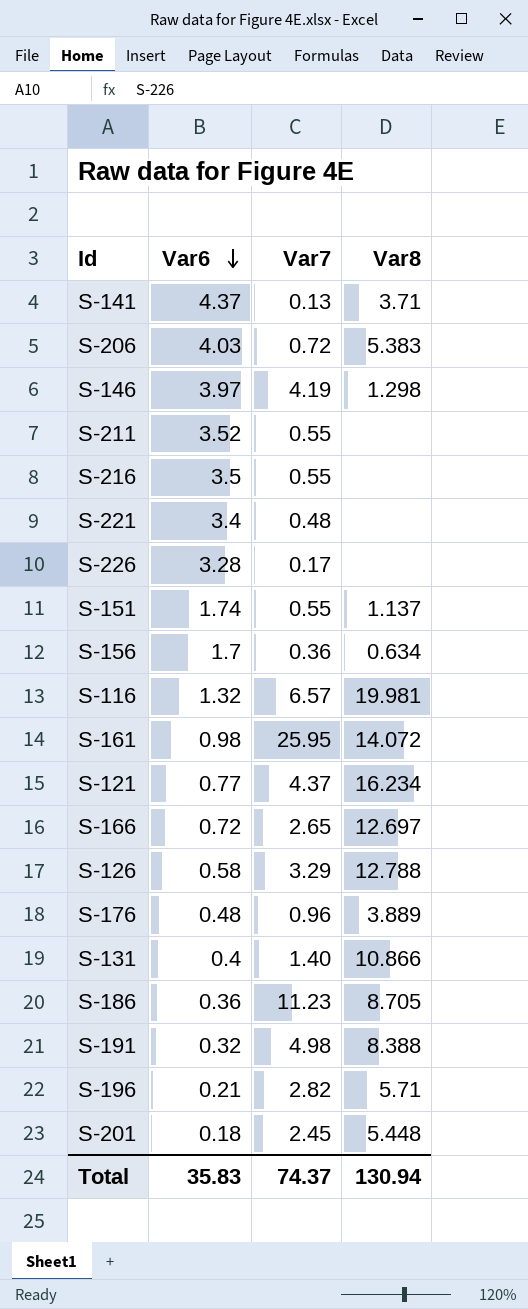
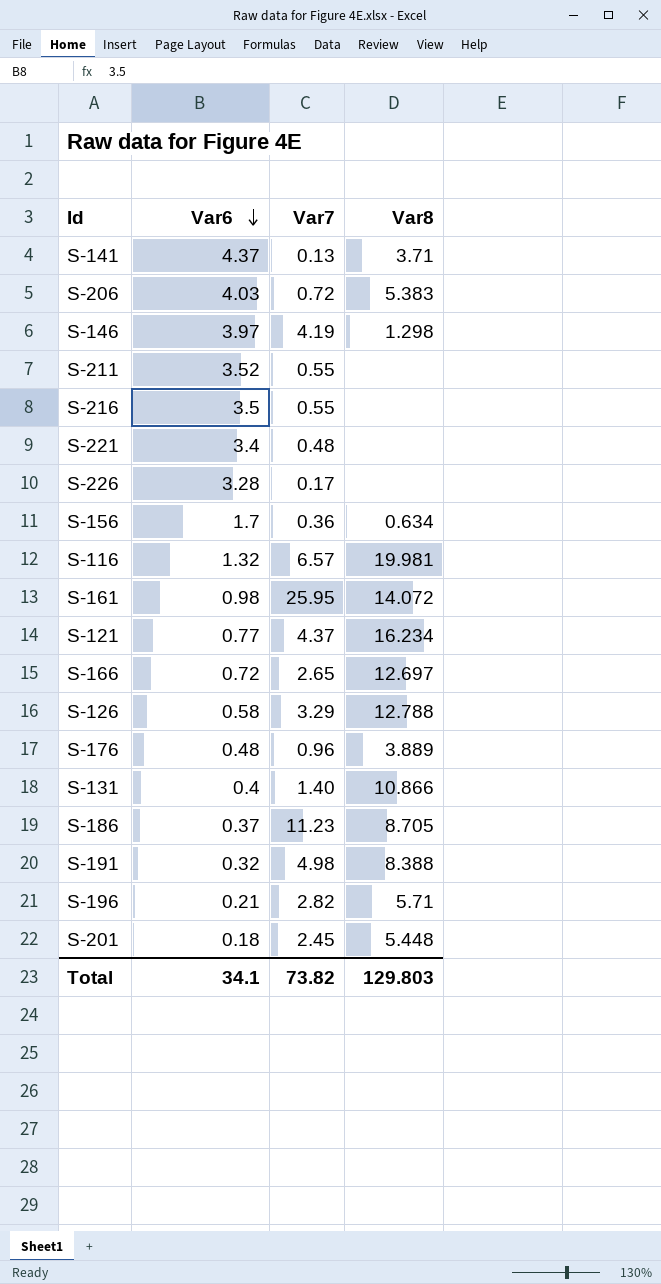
row S-151: 1.74 | 0.55 | 1.137 -> none
S-186 | Var6: 0.36 -> 0.37
Total | Var6: 35.83 -> 34.1
Total | Var7: 74.37 -> 73.82
Total | Var8: 130.94 -> 129.803

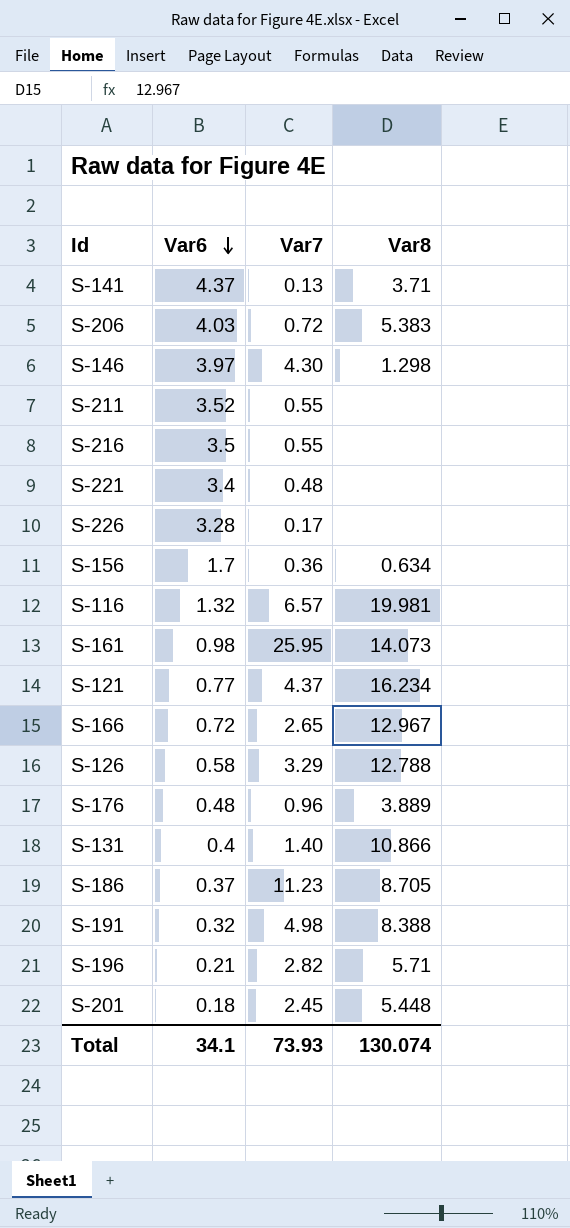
S-146 | Var7: 4.19 -> 4.30
S-161 | Var8: 14.072 -> 14.073
S-166 | Var8: 12.697 -> 12.967
Total | Var7: 73.82 -> 73.93
Total | Var8: 129.803 -> 130.074

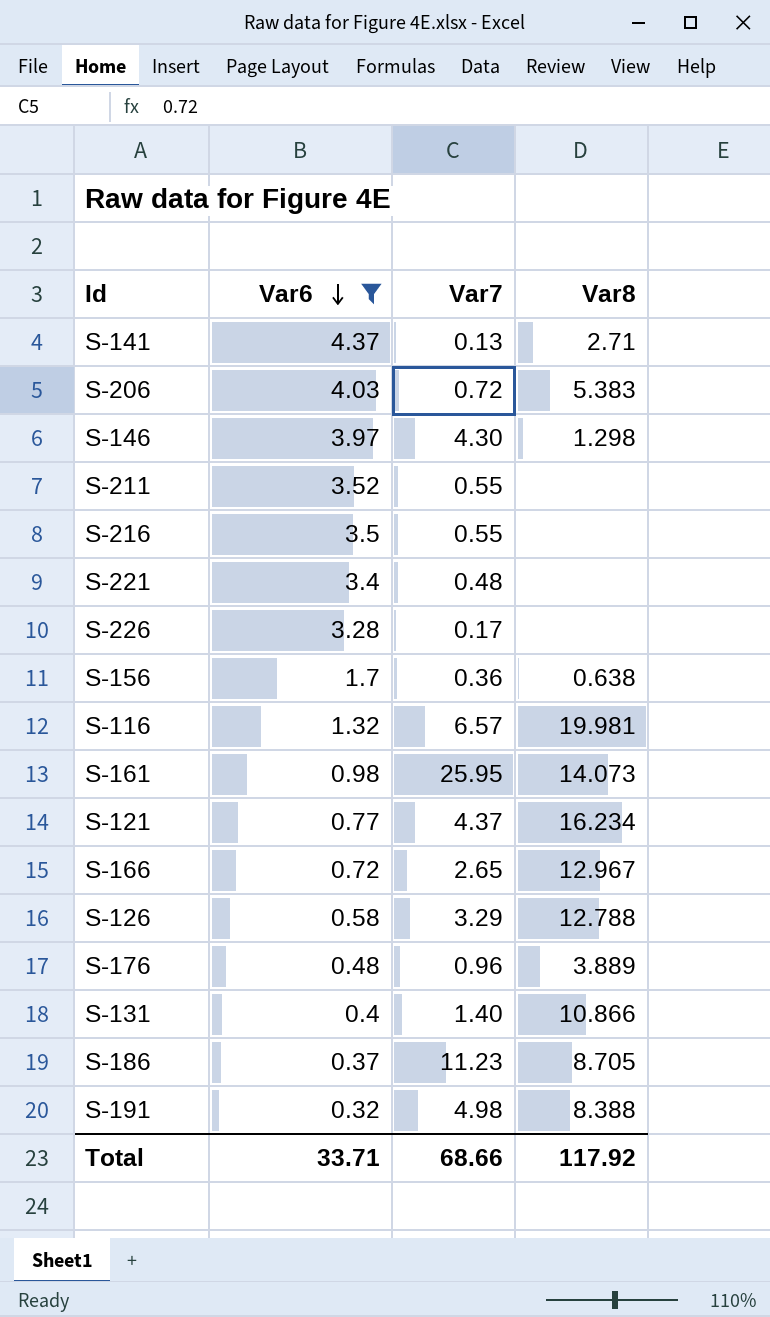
filter: none -> Var6 >= 0.32
S-141 | Var8: 3.71 -> 2.71
S-156 | Var8: 0.634 -> 0.638
Total | Var6: 34.1 -> 33.71
Total | Var7: 73.93 -> 68.66
Total | Var8: 130.074 -> 117.92

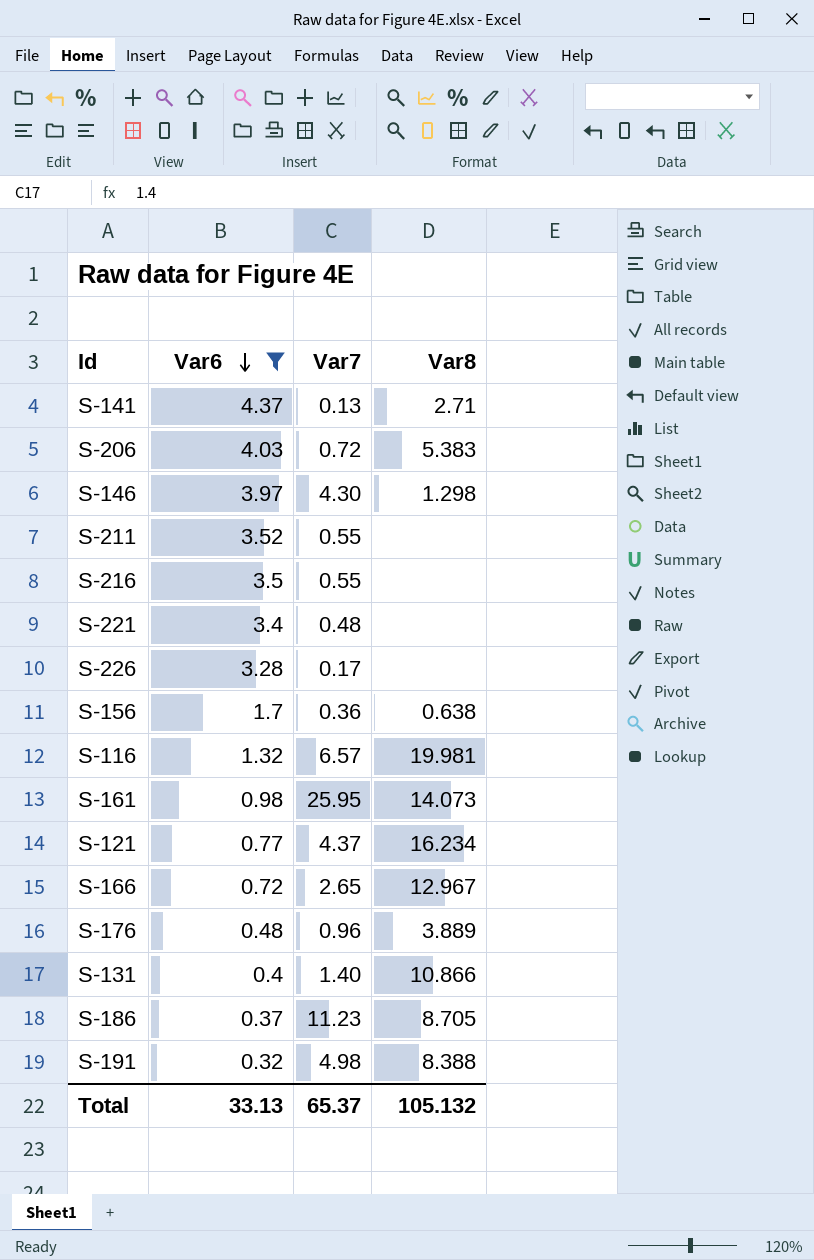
row S-126: 0.58 | 3.29 | 12.788 -> none
Total | Var6: 33.71 -> 33.13
Total | Var7: 68.66 -> 65.37
Total | Var8: 117.92 -> 105.132

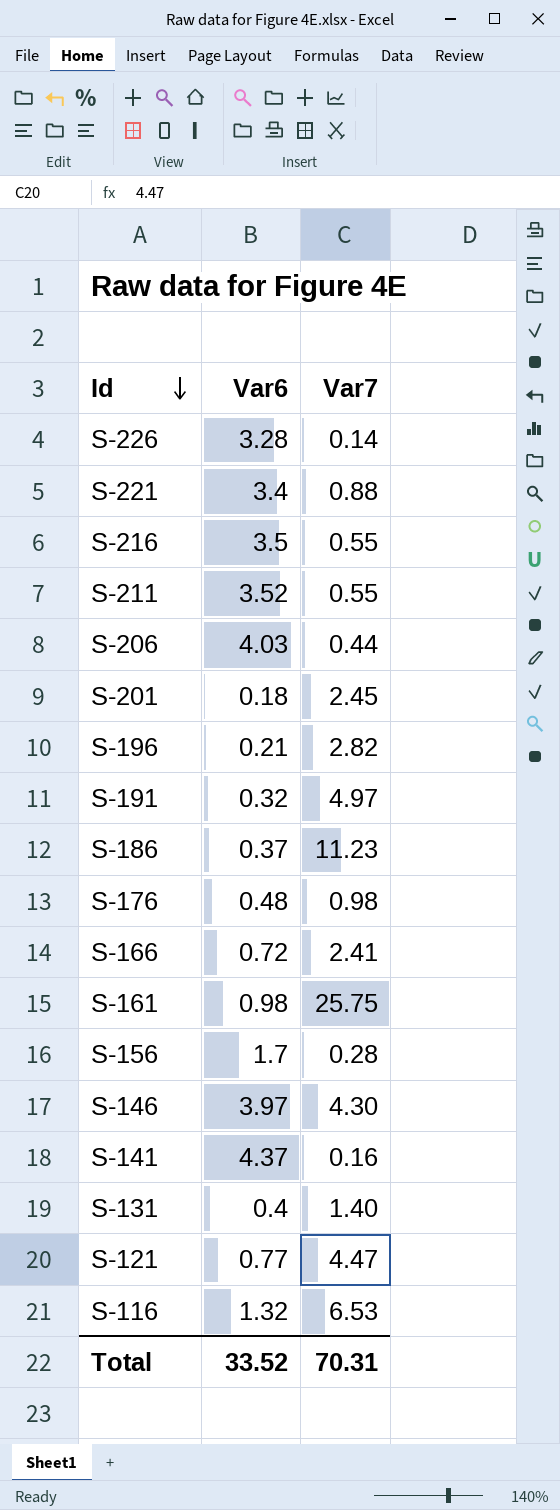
filter: Var6 >= 0.32 -> none
row order: Var6 descending -> Id descending
column Var8 | position: 4 -> none
S-226 | Var7: 0.17 -> 0.14
S-221 | Var7: 0.48 -> 0.88
S-206 | Var7: 0.72 -> 0.44
S-191 | Var7: 4.98 -> 4.97
S-176 | Var7: 0.96 -> 0.98
S-166 | Var7: 2.65 -> 2.41
S-161 | Var7: 25.95 -> 25.75
S-156 | Var7: 0.36 -> 0.28
S-141 | Var7: 0.13 -> 0.16
S-121 | Var7: 4.37 -> 4.47
S-116 | Var7: 6.57 -> 6.53
Total | Var6: 33.13 -> 33.52
Total | Var7: 65.37 -> 70.31

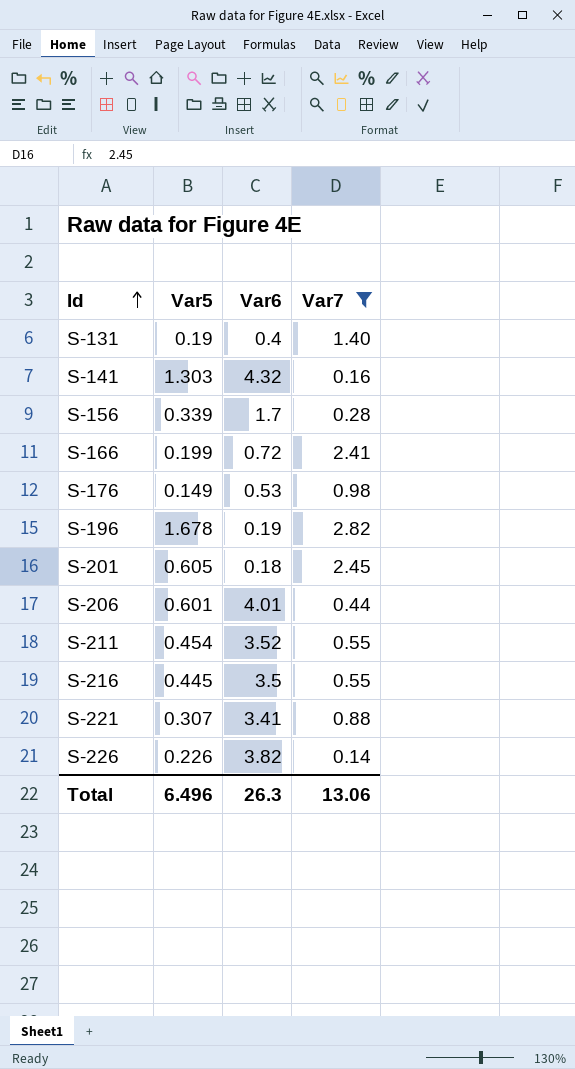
filter: none -> Var7 <= 2.82
row order: Id descending -> Id ascending
column Var5 | position: none -> 2
S-141 | Var6: 4.37 -> 4.32
S-176 | Var6: 0.48 -> 0.53
S-196 | Var6: 0.21 -> 0.19
S-206 | Var6: 4.03 -> 4.01
S-221 | Var6: 3.4 -> 3.41
S-226 | Var6: 3.28 -> 3.82
Total | Var6: 33.52 -> 26.3
Total | Var7: 70.31 -> 13.06

